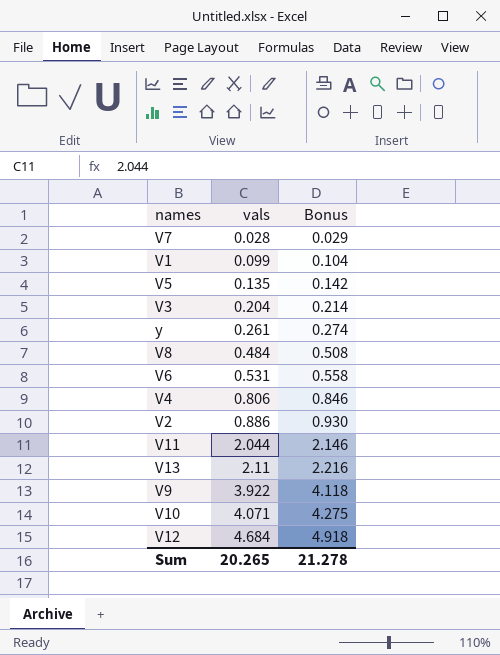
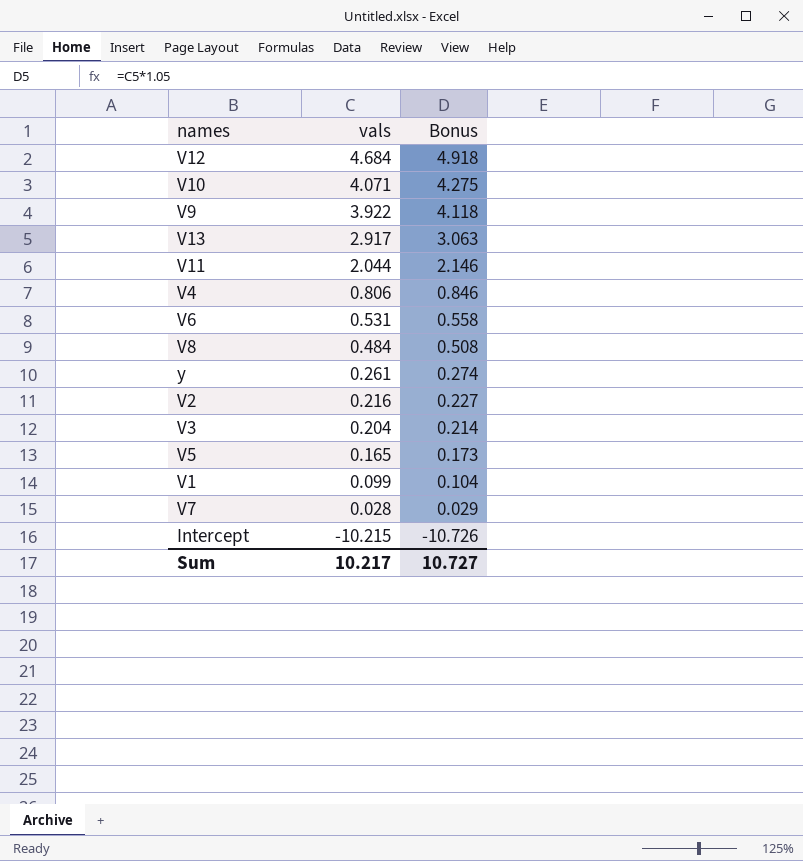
row order: vals ascending -> vals descending
V13 | vals: 2.11 -> 2.917
V13 | Bonus: 2.216 -> 3.063
V2 | vals: 0.886 -> 0.216
V2 | Bonus: 0.930 -> 0.227
V5 | vals: 0.135 -> 0.165
V5 | Bonus: 0.142 -> 0.173
row Intercept: none -> -10.215 | -10.726
Sum | vals: 20.265 -> 10.217
Sum | Bonus: 21.278 -> 10.727

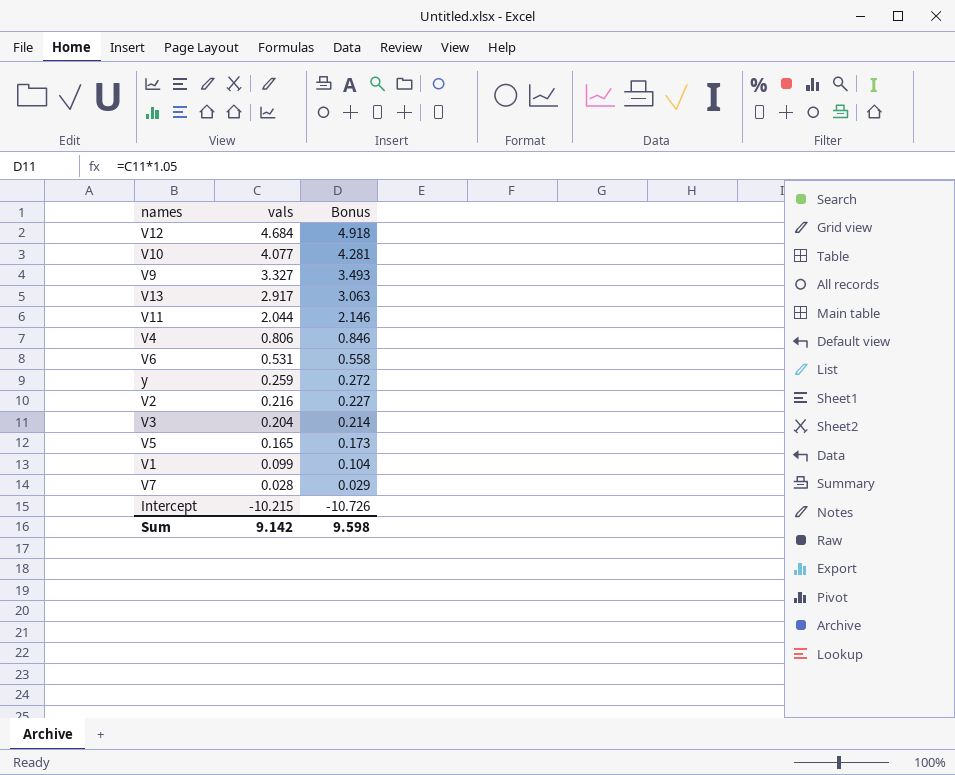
row V8: 0.484 | 0.508 -> none
V10 | vals: 4.071 -> 4.077
V10 | Bonus: 4.275 -> 4.281
V9 | vals: 3.922 -> 3.327
V9 | Bonus: 4.118 -> 3.493
y | vals: 0.261 -> 0.259
y | Bonus: 0.274 -> 0.272
Sum | vals: 10.217 -> 9.142
Sum | Bonus: 10.727 -> 9.598

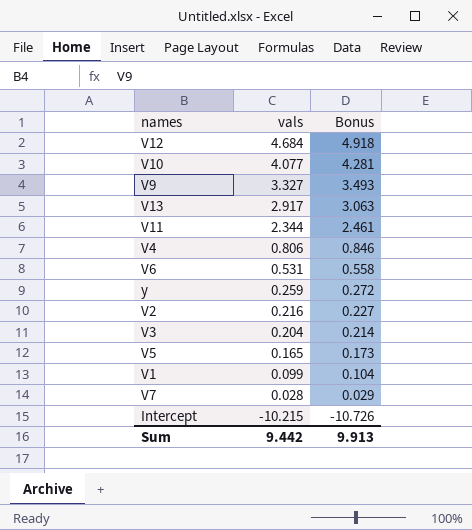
V11 | vals: 2.044 -> 2.344
V11 | Bonus: 2.146 -> 2.461
Sum | vals: 9.142 -> 9.442
Sum | Bonus: 9.598 -> 9.913

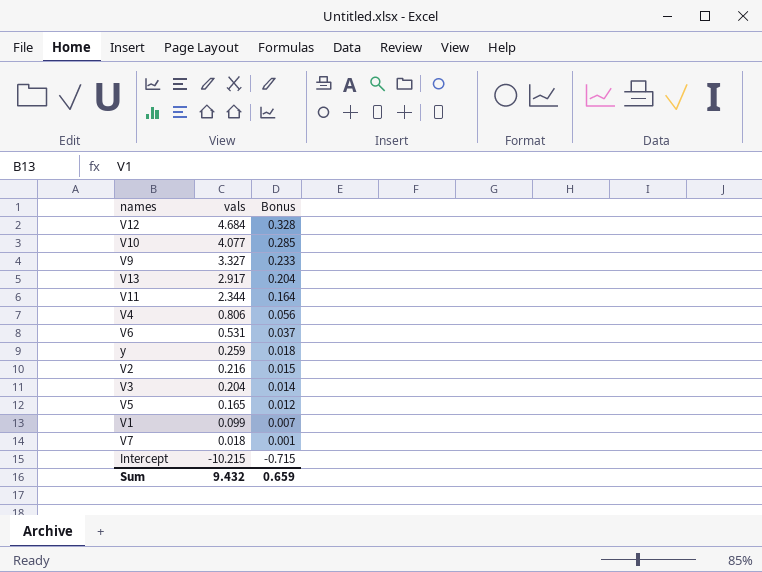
column Bonus | formula: [vals] * 1.05 -> [vals] * 0.07
V7 | vals: 0.028 -> 0.018
Sum | vals: 9.442 -> 9.432
Sum | Bonus: 9.913 -> 0.659

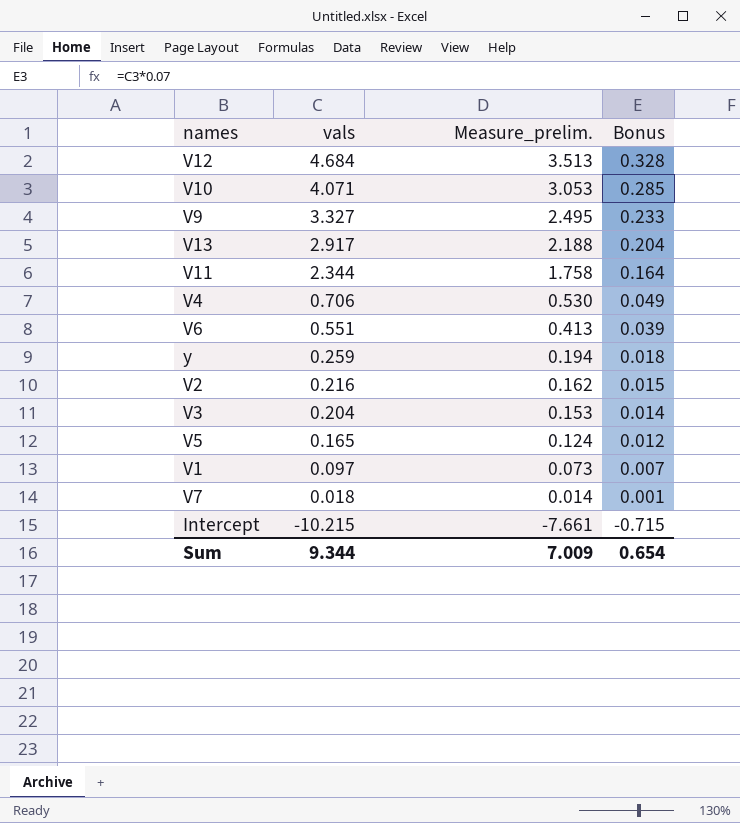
column Measure_prelim. | formula: none -> [vals] * 0.75
V10 | vals: 4.077 -> 4.071
V4 | vals: 0.806 -> 0.706
V4 | Bonus: 0.056 -> 0.049
V6 | vals: 0.531 -> 0.551
V6 | Bonus: 0.037 -> 0.039
V1 | vals: 0.099 -> 0.097
Sum | vals: 9.432 -> 9.344
Sum | Bonus: 0.659 -> 0.654

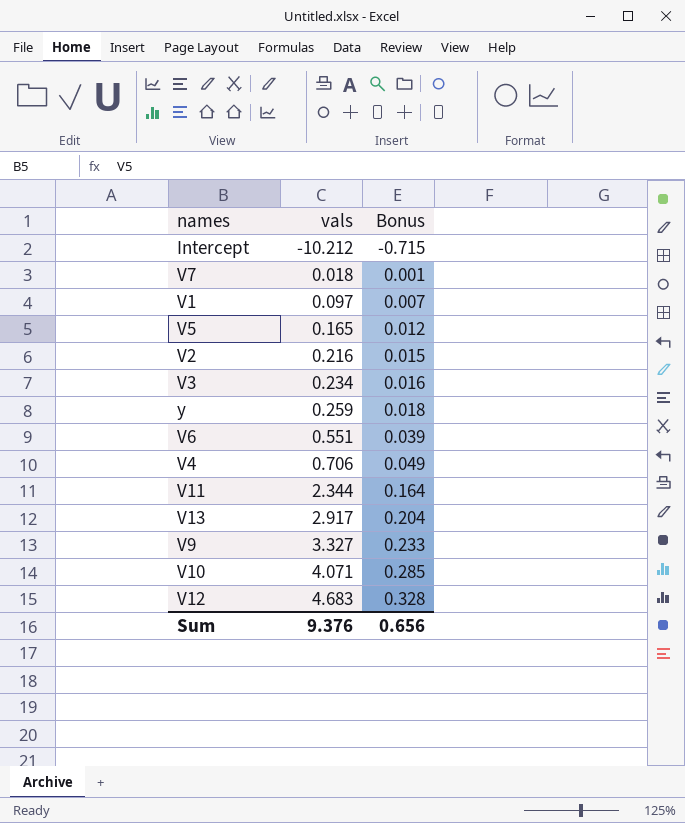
row order: vals descending -> vals ascending
column Measure_prelim. | formula: [vals] * 0.75 -> none
Intercept | vals: -10.215 -> -10.212
V3 | vals: 0.204 -> 0.234
V3 | Bonus: 0.014 -> 0.016
V12 | vals: 4.684 -> 4.683
Sum | vals: 9.344 -> 9.376
Sum | Bonus: 0.654 -> 0.656

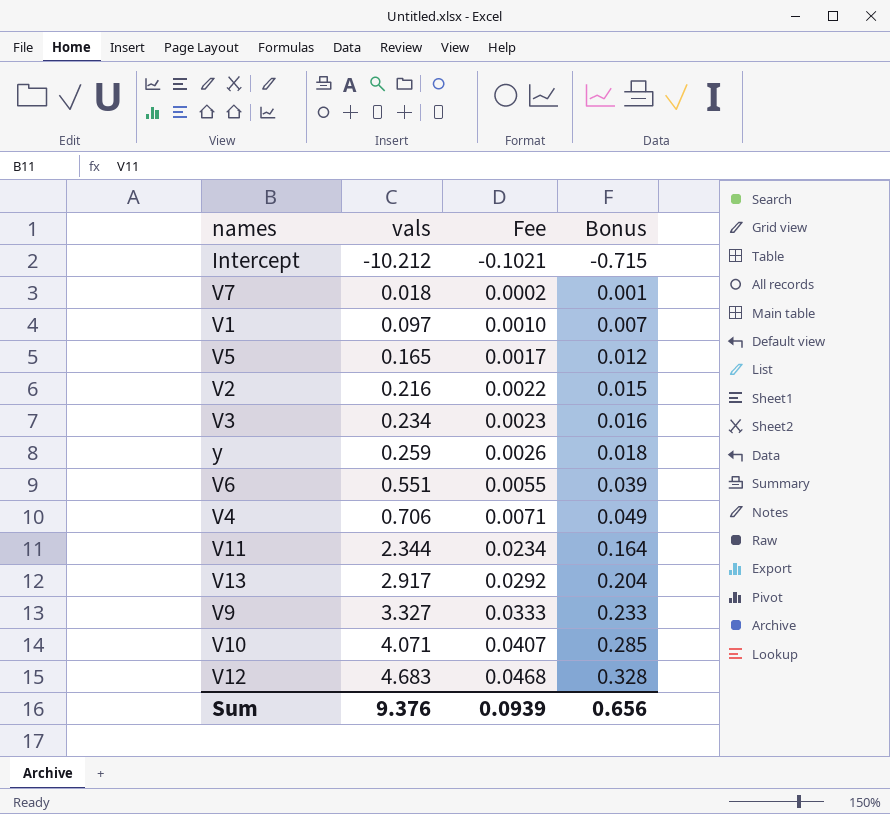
column Fee | formula: none -> [vals] * 0.01

